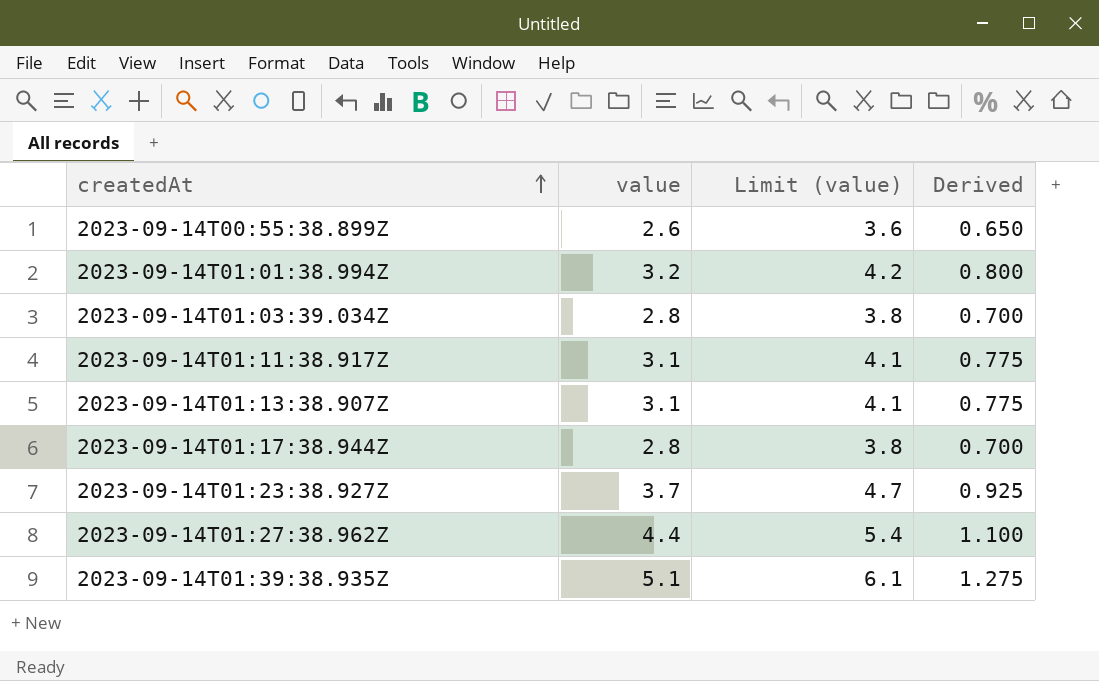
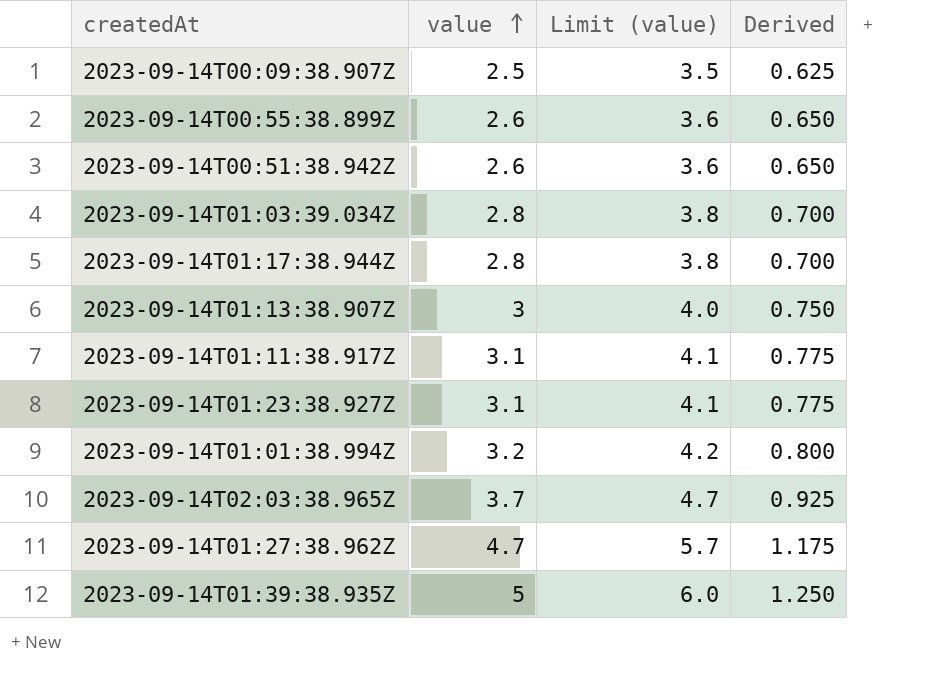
row order: createdAt ascending -> value ascending
row 2023-09-14T00:09:38.907Z: none -> 2.5 | 3.5 | 0.625
row 2023-09-14T00:51:38.942Z: none -> 2.6 | 3.6 | 0.650
2023-09-14T01:13:38.907Z | value: 3.1 -> 3
2023-09-14T01:13:38.907Z | Limit (value): 4.1 -> 4.0
2023-09-14T01:13:38.907Z | Derived: 0.775 -> 0.750
2023-09-14T01:23:38.927Z | value: 3.7 -> 3.1
2023-09-14T01:23:38.927Z | Limit (value): 4.7 -> 4.1
2023-09-14T01:23:38.927Z | Derived: 0.925 -> 0.775
row 2023-09-14T02:03:38.965Z: none -> 3.7 | 4.7 | 0.925
2023-09-14T01:27:38.962Z | value: 4.4 -> 4.7
2023-09-14T01:27:38.962Z | Limit (value): 5.4 -> 5.7
2023-09-14T01:27:38.962Z | Derived: 1.100 -> 1.175
2023-09-14T01:39:38.935Z | value: 5.1 -> 5
2023-09-14T01:39:38.935Z | Limit (value): 6.1 -> 6.0
2023-09-14T01:39:38.935Z | Derived: 1.275 -> 1.250

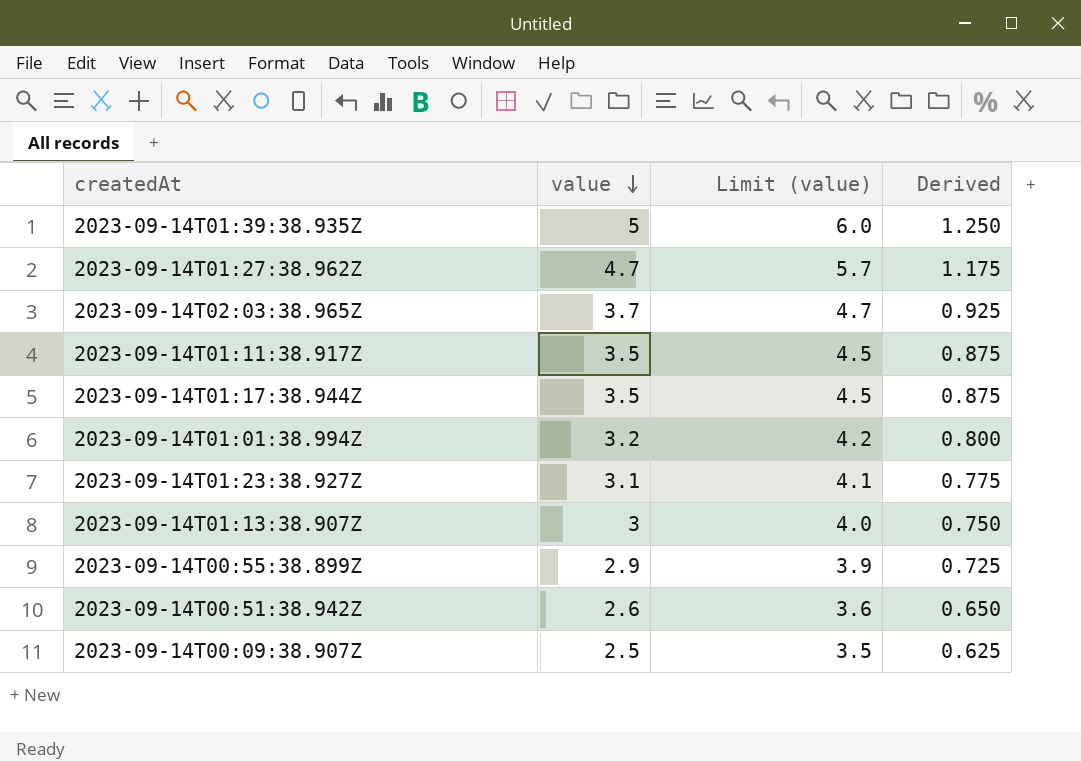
row order: value ascending -> value descending
row 2023-09-14T01:03:39.034Z: 2.8 | 3.8 | 0.700 -> none
2023-09-14T01:11:38.917Z | value: 3.1 -> 3.5
2023-09-14T01:11:38.917Z | Limit (value): 4.1 -> 4.5
2023-09-14T01:11:38.917Z | Derived: 0.775 -> 0.875
2023-09-14T01:17:38.944Z | value: 2.8 -> 3.5
2023-09-14T01:17:38.944Z | Limit (value): 3.8 -> 4.5
2023-09-14T01:17:38.944Z | Derived: 0.700 -> 0.875
2023-09-14T00:55:38.899Z | value: 2.6 -> 2.9
2023-09-14T00:55:38.899Z | Limit (value): 3.6 -> 3.9
2023-09-14T00:55:38.899Z | Derived: 0.650 -> 0.725

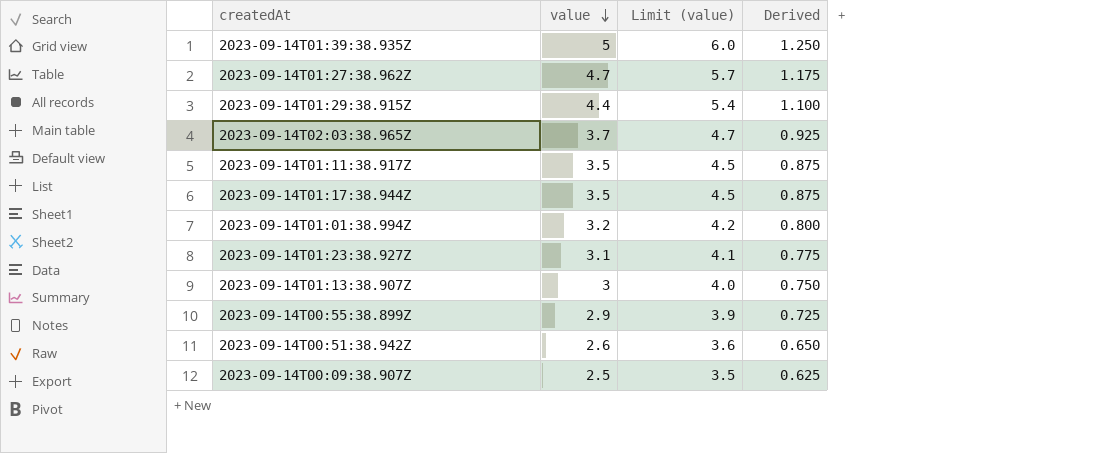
row 2023-09-14T01:29:38.915Z: none -> 4.4 | 5.4 | 1.100

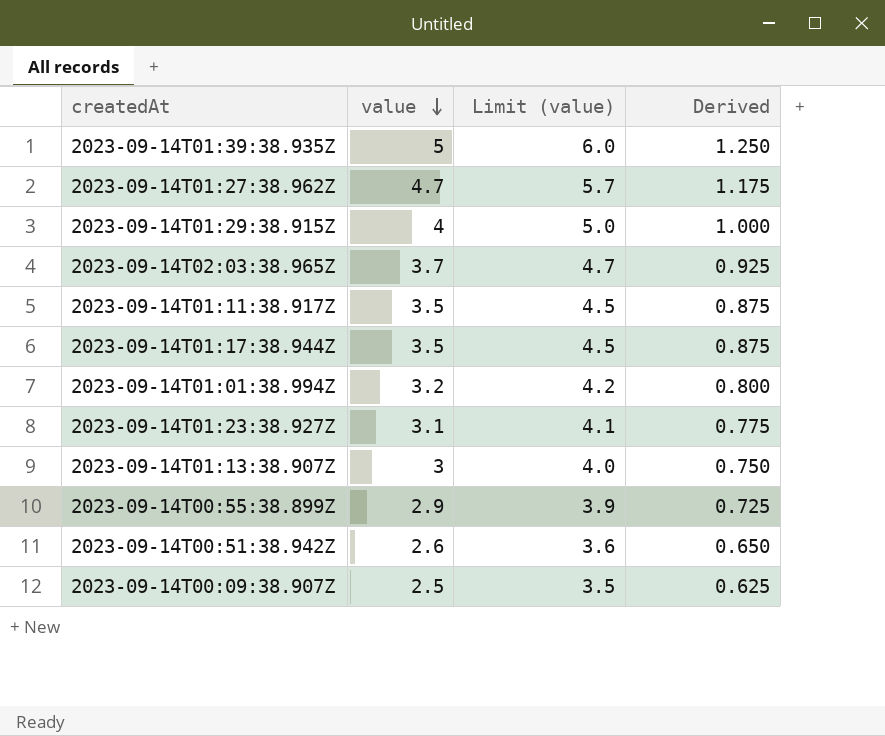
2023-09-14T01:29:38.915Z | value: 4.4 -> 4
2023-09-14T01:29:38.915Z | Limit (value): 5.4 -> 5.0
2023-09-14T01:29:38.915Z | Derived: 1.100 -> 1.000

